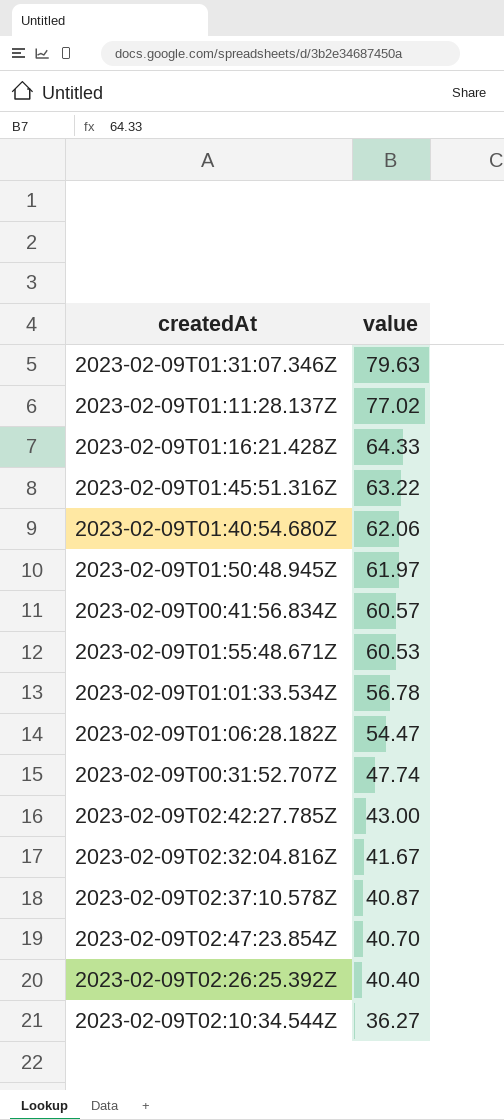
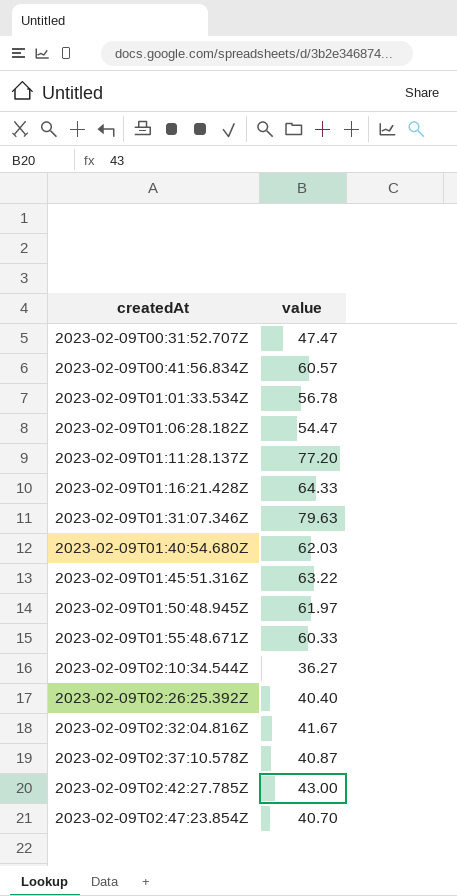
row order: value descending -> createdAt ascending
2023-02-09T00:31:52.707Z | value: 47.74 -> 47.47
2023-02-09T01:11:28.137Z | value: 77.02 -> 77.20
2023-02-09T01:40:54.680Z | value: 62.06 -> 62.03
2023-02-09T01:55:48.671Z | value: 60.53 -> 60.33

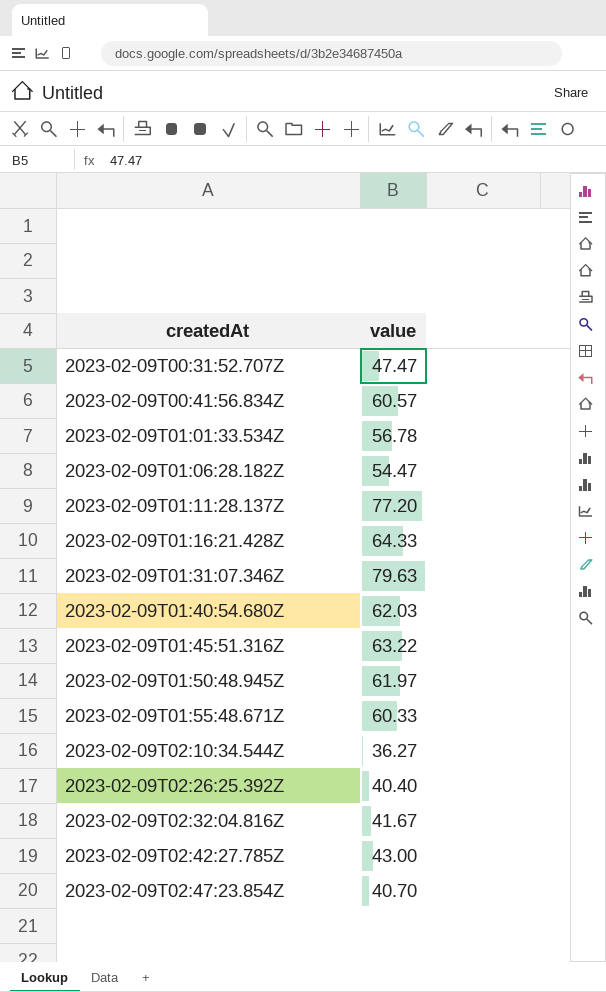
row 2023-02-09T02:37:10.578Z: 40.87 -> none

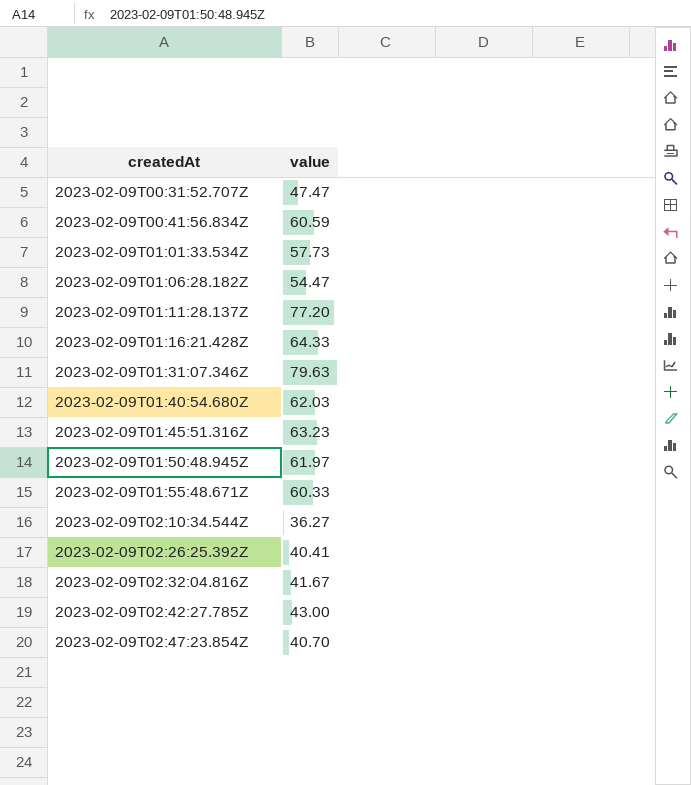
2023-02-09T00:41:56.834Z | value: 60.57 -> 60.59
2023-02-09T01:01:33.534Z | value: 56.78 -> 57.73
2023-02-09T01:45:51.316Z | value: 63.22 -> 63.23
2023-02-09T02:26:25.392Z | value: 40.40 -> 40.41

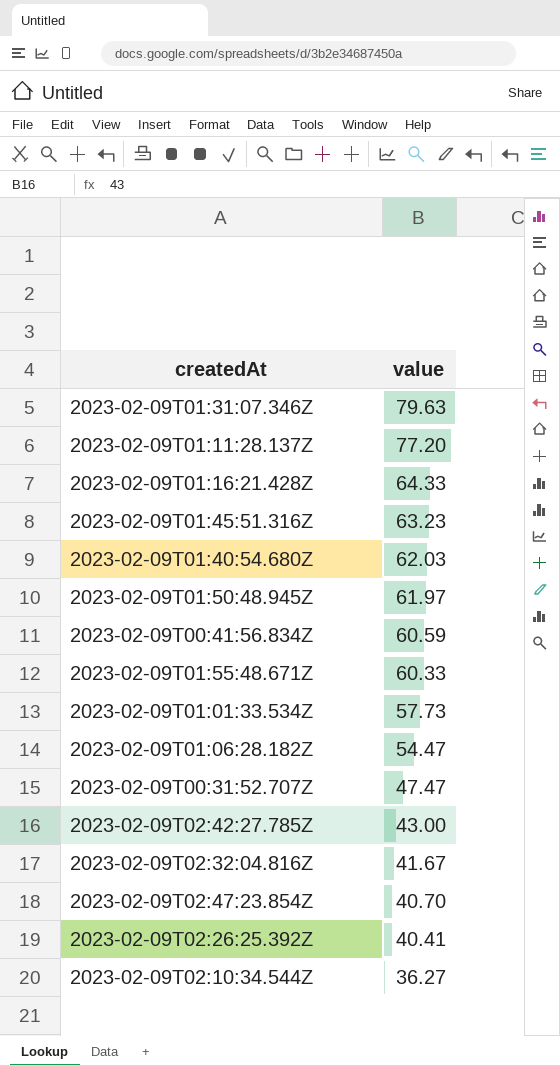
row order: createdAt ascending -> value descending

